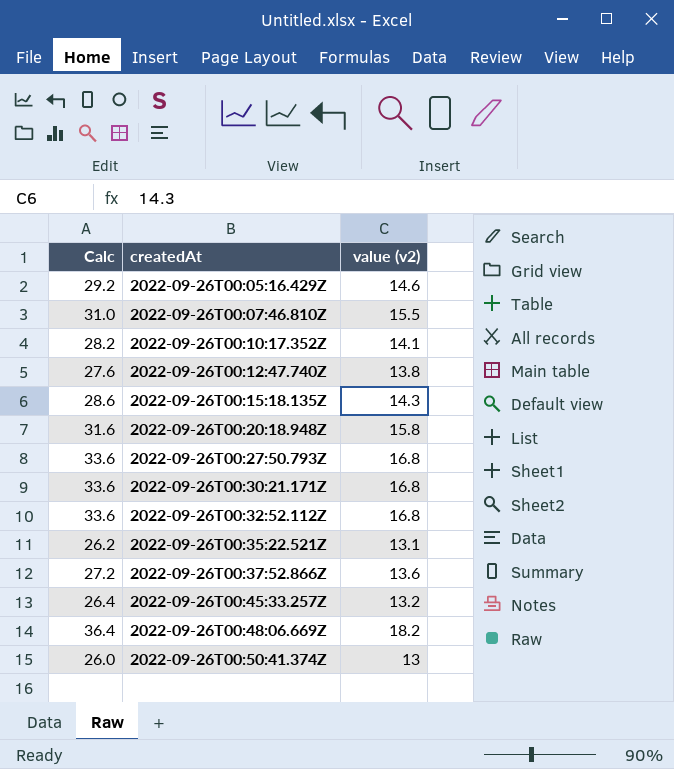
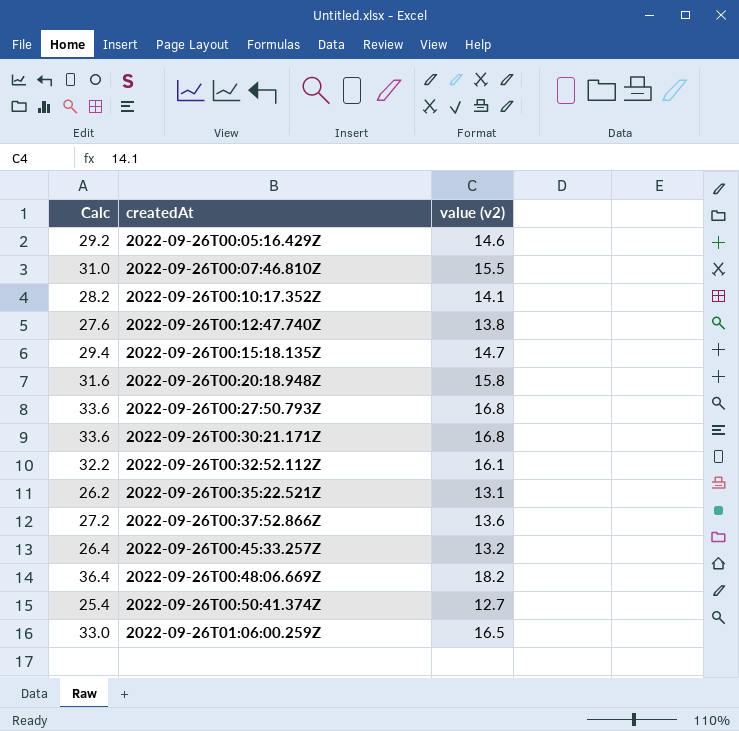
2022-09-26T00:15:18.135Z | Calc: 28.6 -> 29.4
2022-09-26T00:15:18.135Z | value (v2): 14.3 -> 14.7
2022-09-26T00:32:52.112Z | Calc: 33.6 -> 32.2
2022-09-26T00:32:52.112Z | value (v2): 16.8 -> 16.1
2022-09-26T00:50:41.374Z | Calc: 26.0 -> 25.4
2022-09-26T00:50:41.374Z | value (v2): 13 -> 12.7
row 2022-09-26T01:06:00.259Z: none -> 33.0 | 16.5

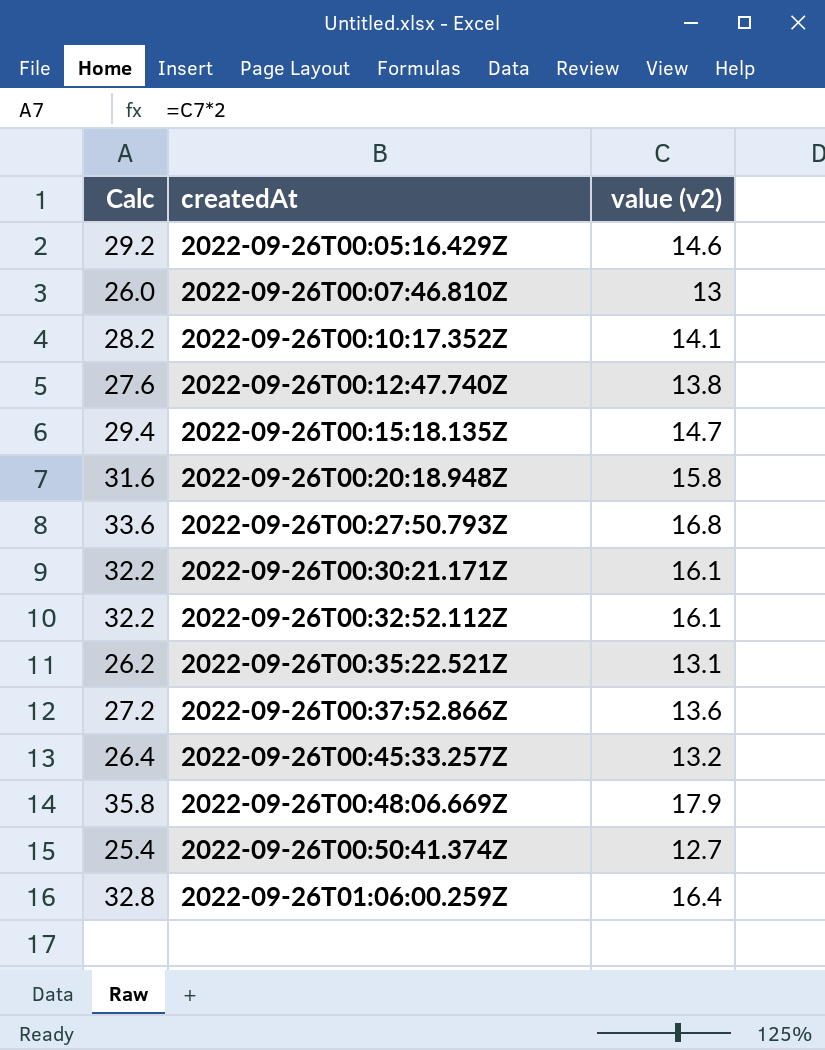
2022-09-26T00:07:46.810Z | Calc: 31.0 -> 26.0
2022-09-26T00:07:46.810Z | value (v2): 15.5 -> 13
2022-09-26T00:30:21.171Z | Calc: 33.6 -> 32.2
2022-09-26T00:30:21.171Z | value (v2): 16.8 -> 16.1
2022-09-26T00:48:06.669Z | Calc: 36.4 -> 35.8
2022-09-26T00:48:06.669Z | value (v2): 18.2 -> 17.9
2022-09-26T01:06:00.259Z | Calc: 33.0 -> 32.8
2022-09-26T01:06:00.259Z | value (v2): 16.5 -> 16.4

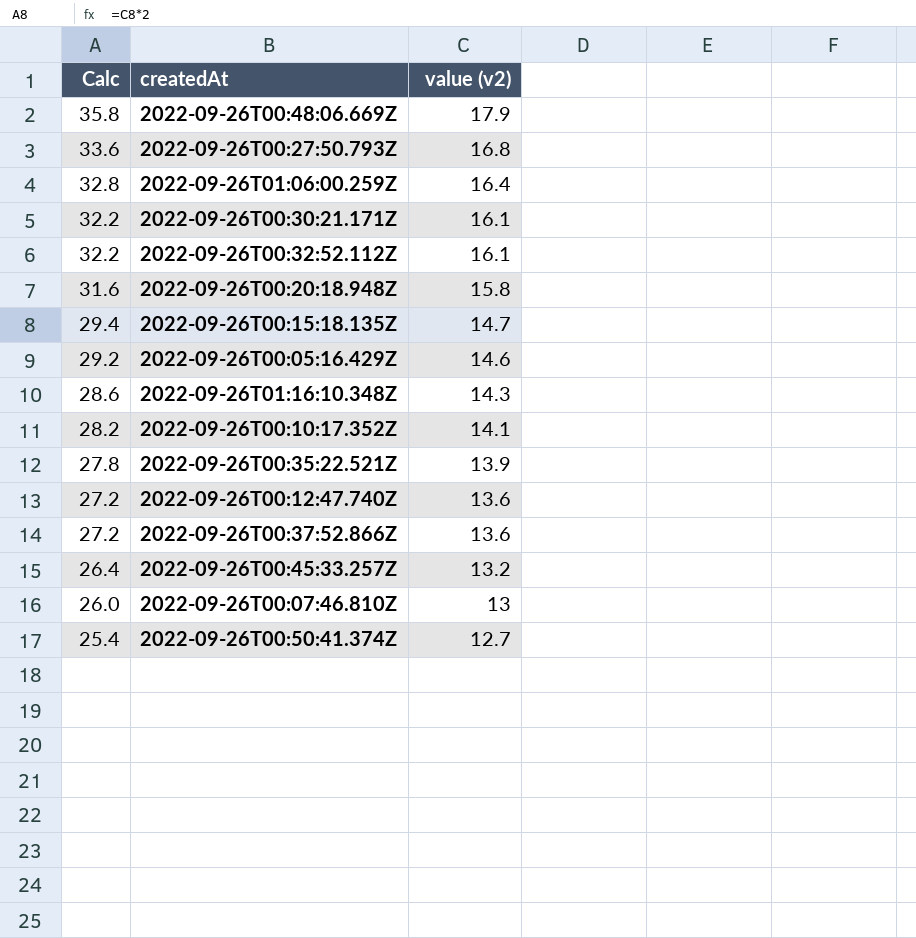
row order: createdAt ascending -> Calc descending
row 2022-09-26T01:16:10.348Z: none -> 28.6 | 14.3
2022-09-26T00:35:22.521Z | Calc: 26.2 -> 27.8
2022-09-26T00:35:22.521Z | value (v2): 13.1 -> 13.9
2022-09-26T00:12:47.740Z | Calc: 27.6 -> 27.2
2022-09-26T00:12:47.740Z | value (v2): 13.8 -> 13.6

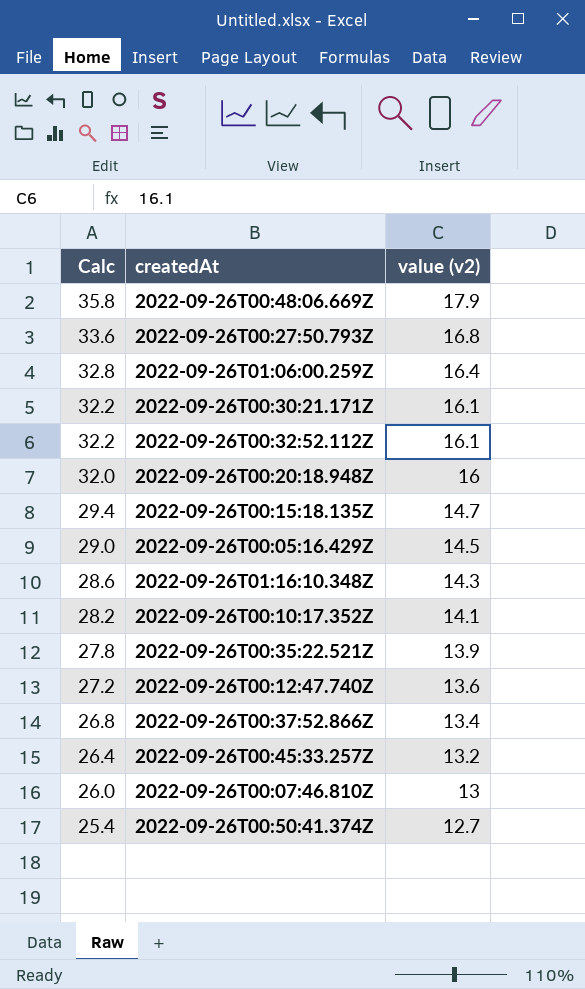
2022-09-26T00:20:18.948Z | Calc: 31.6 -> 32.0
2022-09-26T00:20:18.948Z | value (v2): 15.8 -> 16
2022-09-26T00:05:16.429Z | Calc: 29.2 -> 29.0
2022-09-26T00:05:16.429Z | value (v2): 14.6 -> 14.5
2022-09-26T00:37:52.866Z | Calc: 27.2 -> 26.8
2022-09-26T00:37:52.866Z | value (v2): 13.6 -> 13.4

